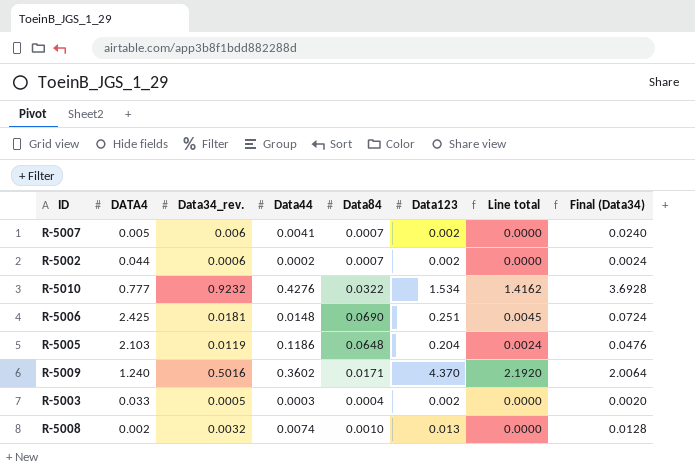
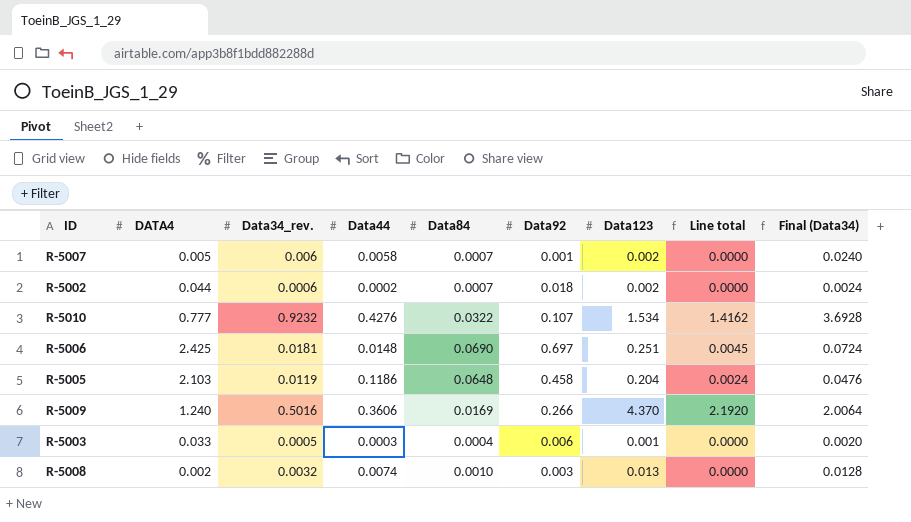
column Data92 | position: none -> 6
R-5007 | Data44: 0.0041 -> 0.0058
R-5009 | Data44: 0.3602 -> 0.3606
R-5009 | Data84: 0.0171 -> 0.0169
R-5003 | Data123: 0.002 -> 0.001

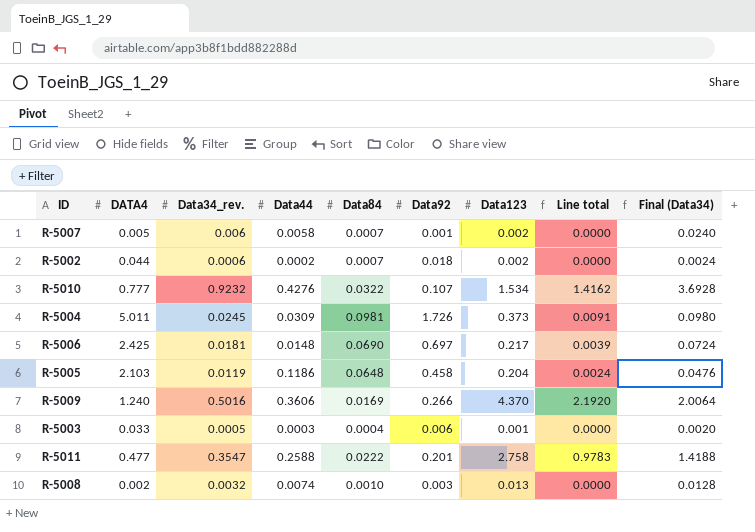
row R-5004: none -> 5.011 | 0.0245 | 0.0309 | 0.0981 | 1.726 | 0.373 | 0.0091 | 0.0980
R-5006 | Data123: 0.251 -> 0.217
R-5006 | Line total: 0.0045 -> 0.0039
row R-5011: none -> 0.477 | 0.3547 | 0.2588 | 0.0222 | 0.201 | 2.758 | 0.9783 | 1.4188

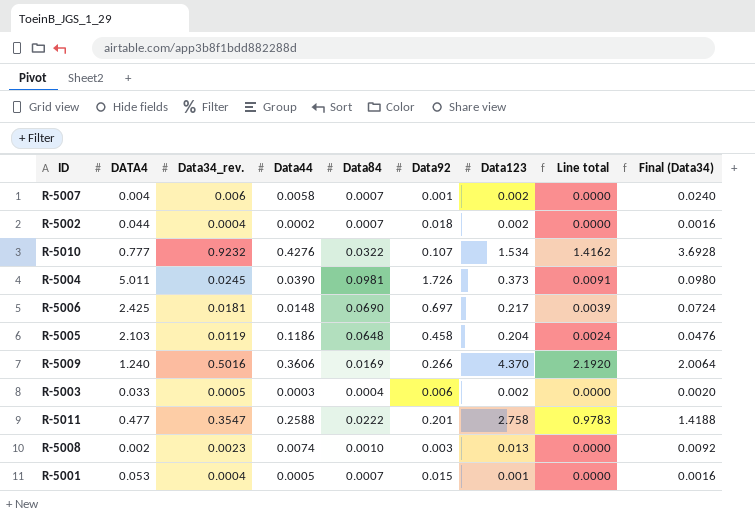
R-5007 | DATA4: 0.005 -> 0.004
R-5002 | Data34_rev.: 0.0006 -> 0.0004
R-5002 | Final (Data34): 0.0024 -> 0.0016
R-5004 | Data44: 0.0309 -> 0.0390
R-5003 | Data123: 0.001 -> 0.002
R-5008 | Data34_rev.: 0.0032 -> 0.0023
R-5008 | Final (Data34): 0.0128 -> 0.0092
row R-5001: none -> 0.053 | 0.0004 | 0.0005 | 0.0007 | 0.015 | 0.001 | 0.0000 | 0.0016

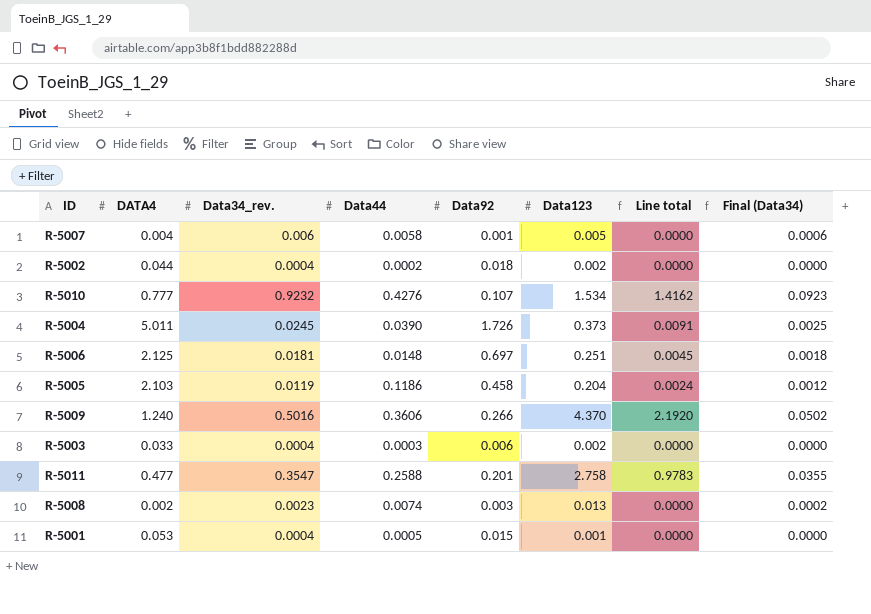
column Data84 | position: 5 -> none
column Final (Data34) | formula: [Data34_rev.] * 4 -> [Data34_rev.] * 0.1
R-5007 | Data123: 0.002 -> 0.005
R-5006 | DATA4: 2.425 -> 2.125
R-5006 | Data123: 0.217 -> 0.251
R-5006 | Line total: 0.0039 -> 0.0045
R-5003 | Data34_rev.: 0.0005 -> 0.0004

